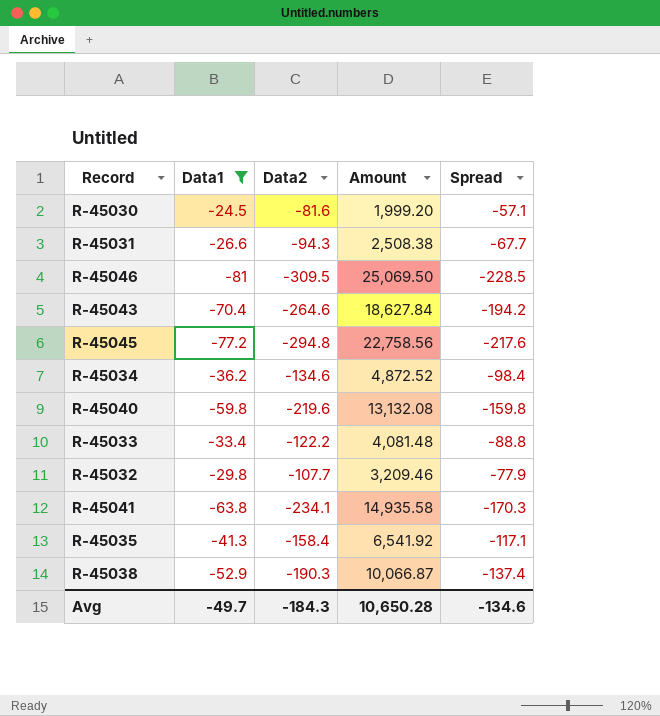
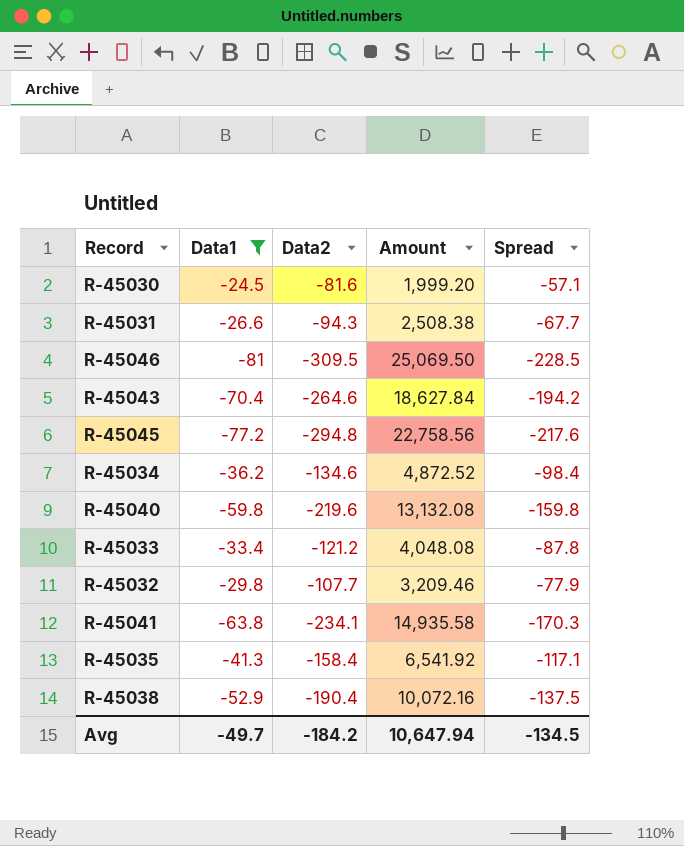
R-45033 | Data2: -122.2 -> -121.2
R-45033 | Amount: 4,081.48 -> 4,048.08
R-45033 | Spread: -88.8 -> -87.8
R-45038 | Data2: -190.3 -> -190.4
R-45038 | Amount: 10,066.87 -> 10,072.16
R-45038 | Spread: -137.4 -> -137.5
Avg | Data2: -184.3 -> -184.2
Avg | Amount: 10,650.28 -> 10,647.94
Avg | Spread: -134.6 -> -134.5

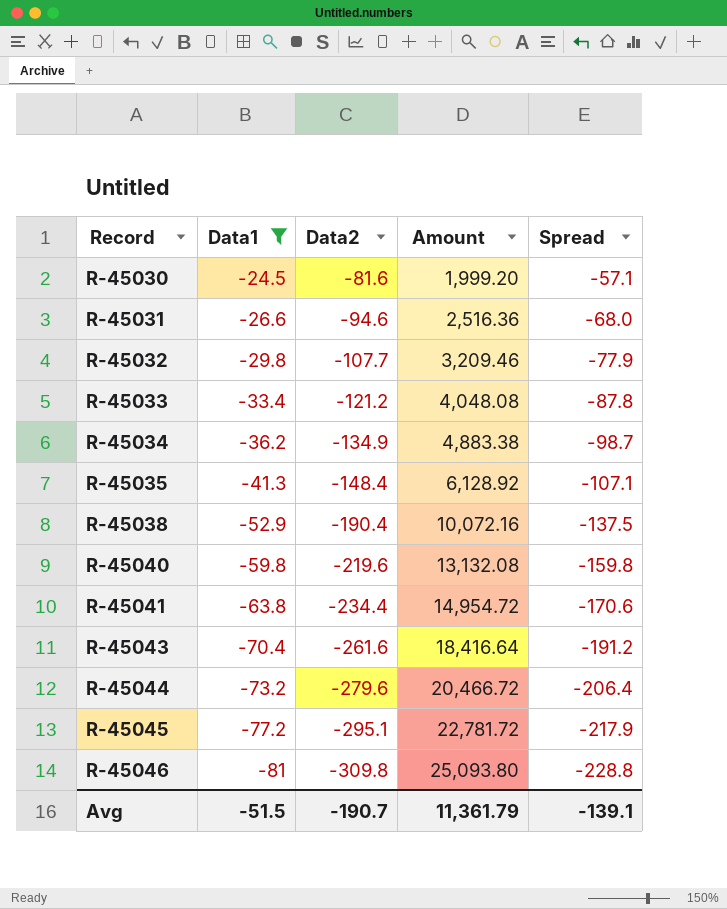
row order: none -> Record ascending
R-45031 | Data2: -94.3 -> -94.6
R-45031 | Amount: 2,508.38 -> 2,516.36
R-45031 | Spread: -67.7 -> -68.0
R-45034 | Data2: -134.6 -> -134.9
R-45034 | Amount: 4,872.52 -> 4,883.38
R-45034 | Spread: -98.4 -> -98.7
R-45035 | Data2: -158.4 -> -148.4
R-45035 | Amount: 6,541.92 -> 6,128.92
R-45035 | Spread: -117.1 -> -107.1
R-45041 | Data2: -234.1 -> -234.4
R-45041 | Amount: 14,935.58 -> 14,954.72
R-45041 | Spread: -170.3 -> -170.6
R-45043 | Data2: -264.6 -> -261.6
R-45043 | Amount: 18,627.84 -> 18,416.64
R-45043 | Spread: -194.2 -> -191.2
row R-45044: none -> -73.2 | -279.6 | 20,466.72 | -206.4
R-45045 | Data2: -294.8 -> -295.1
R-45045 | Amount: 22,758.56 -> 22,781.72
R-45045 | Spread: -217.6 -> -217.9
R-45046 | Data2: -309.5 -> -309.8
R-45046 | Amount: 25,069.50 -> 25,093.80
R-45046 | Spread: -228.5 -> -228.8
Avg | Data1: -49.7 -> -51.5
Avg | Data2: -184.2 -> -190.7
Avg | Amount: 10,647.94 -> 11,361.79
Avg | Spread: -134.5 -> -139.1

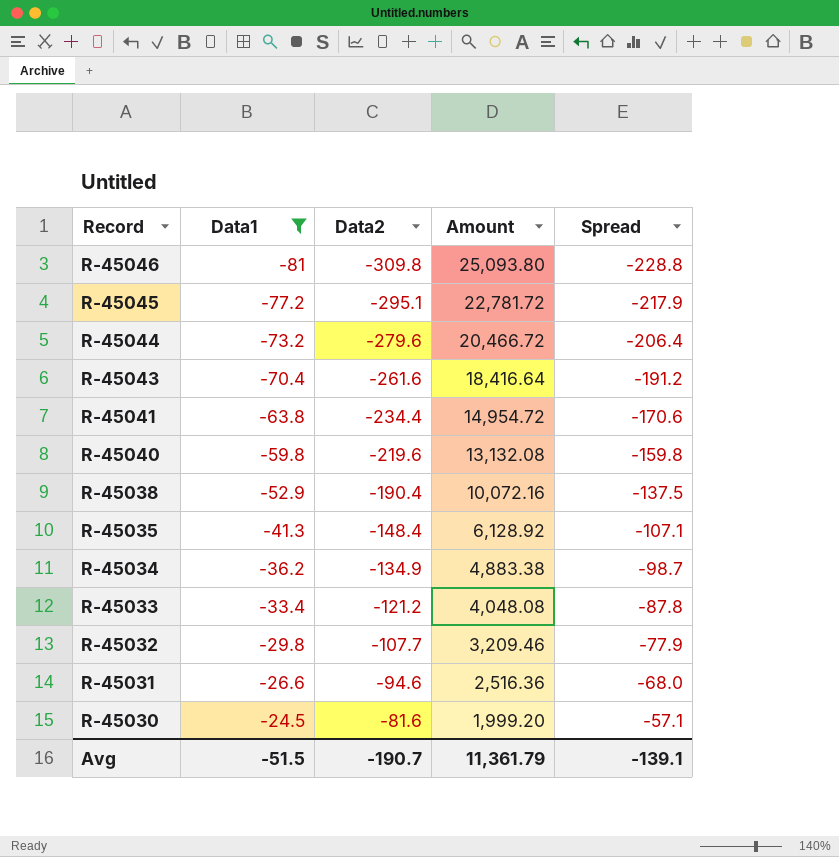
row order: Record ascending -> Record descending

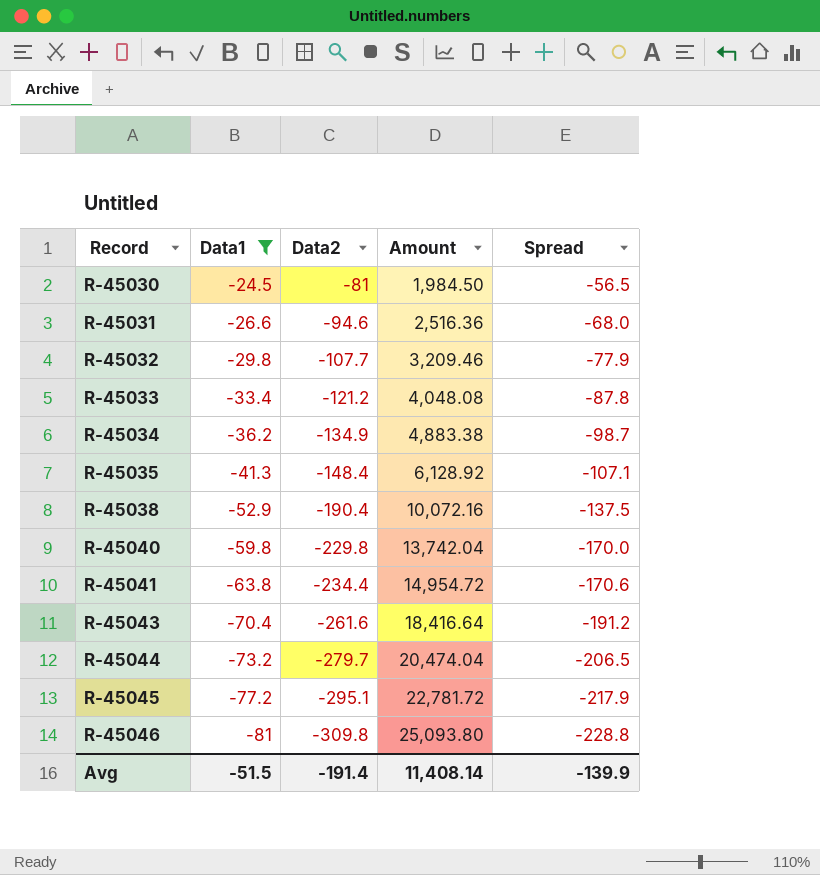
row order: Record descending -> Record ascending
R-45030 | Data2: -81.6 -> -81
R-45030 | Amount: 1,999.20 -> 1,984.50
R-45030 | Spread: -57.1 -> -56.5
R-45040 | Data2: -219.6 -> -229.8
R-45040 | Amount: 13,132.08 -> 13,742.04
R-45040 | Spread: -159.8 -> -170.0
R-45044 | Data2: -279.6 -> -279.7
R-45044 | Amount: 20,466.72 -> 20,474.04
R-45044 | Spread: -206.4 -> -206.5
Avg | Data2: -190.7 -> -191.4
Avg | Amount: 11,361.79 -> 11,408.14
Avg | Spread: -139.1 -> -139.9

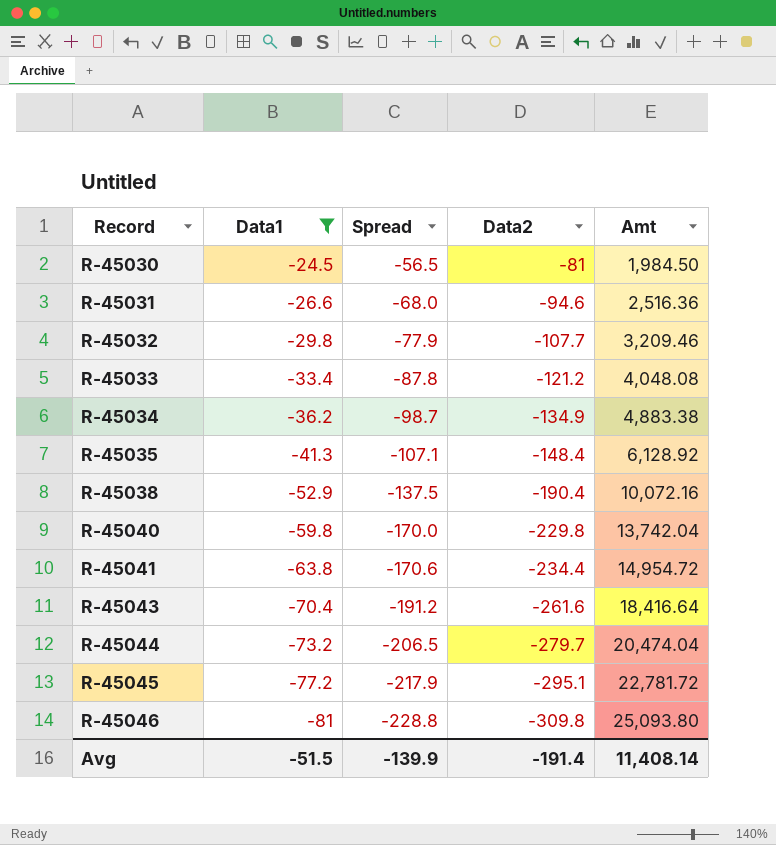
column Spread | position: 5 -> 3
column name: Amount -> Amt

